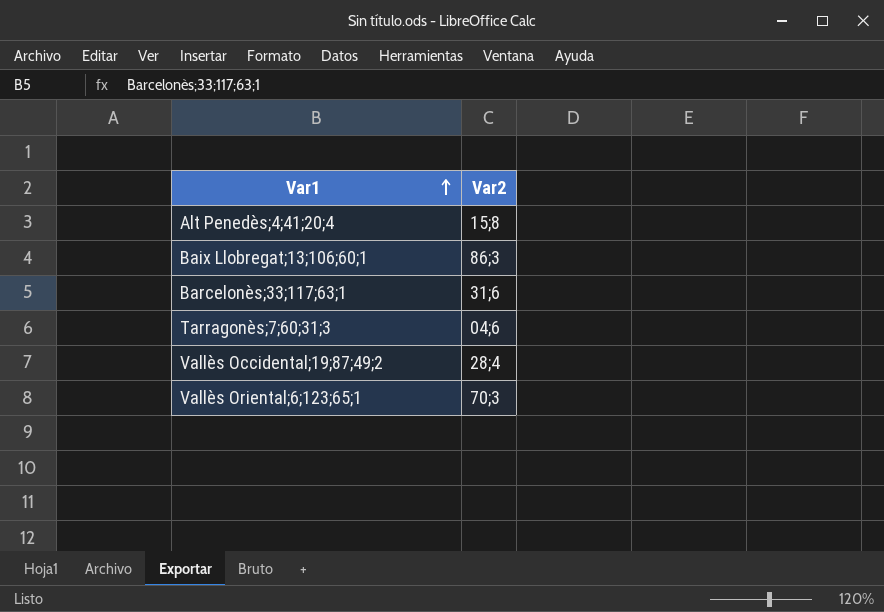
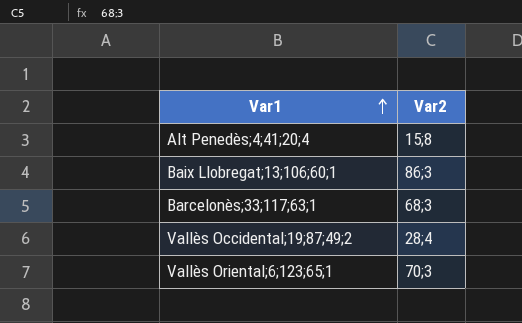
row Tarragonès;7;60;31;3: 04;6 -> none
Barcelonès;33;117;63;1 | Var2: 31;6 -> 68;3

